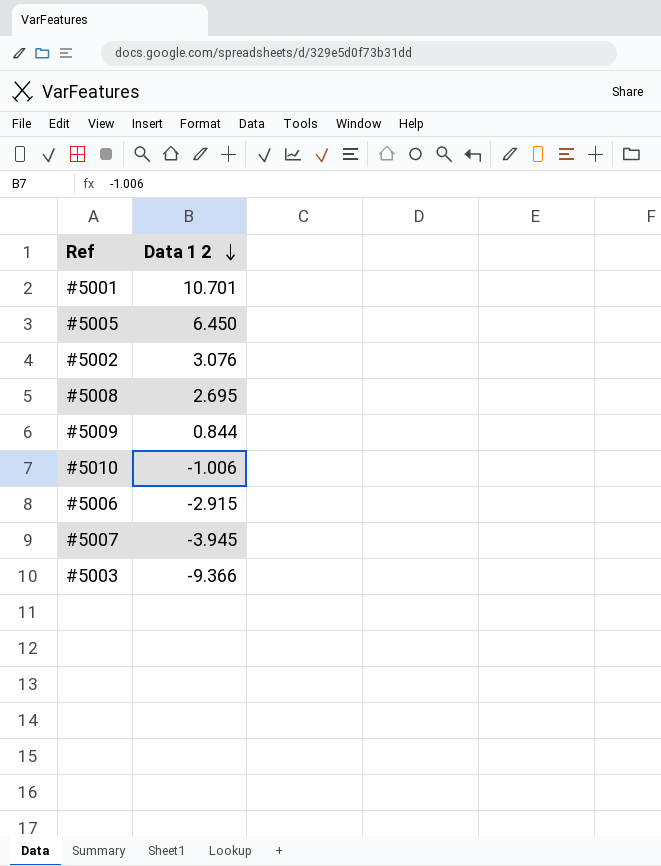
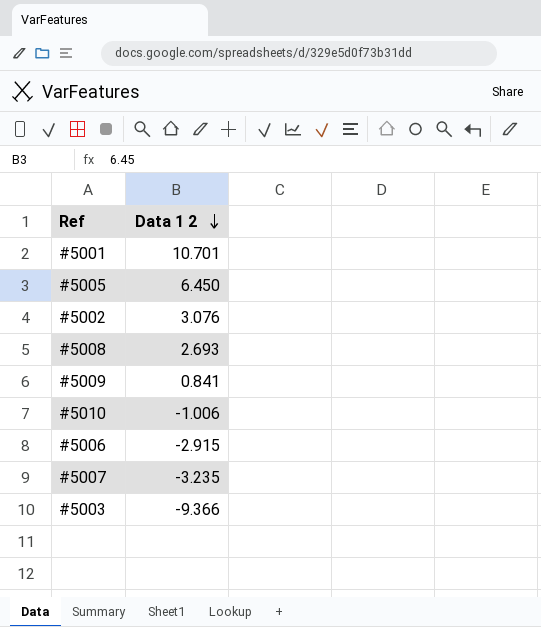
#5008 | Data 1 2: 2.695 -> 2.693
#5009 | Data 1 2: 0.844 -> 0.841
#5007 | Data 1 2: -3.945 -> -3.235

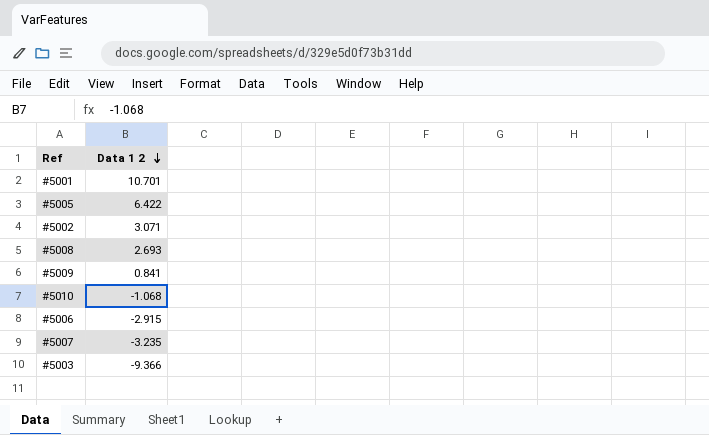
#5005 | Data 1 2: 6.450 -> 6.422
#5002 | Data 1 2: 3.076 -> 3.071
#5010 | Data 1 2: -1.006 -> -1.068

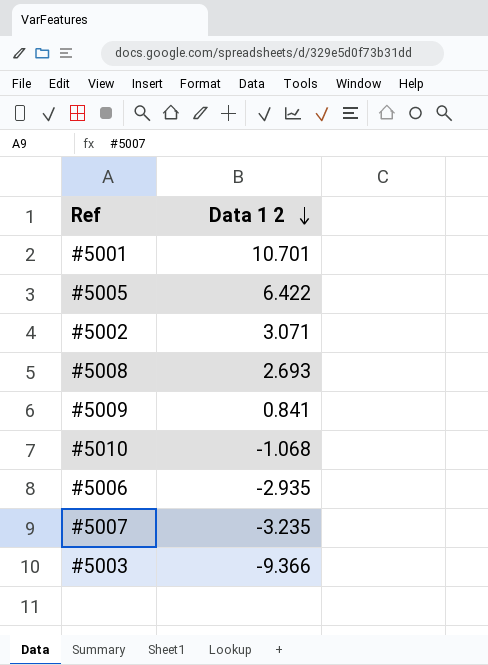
#5006 | Data 1 2: -2.915 -> -2.935

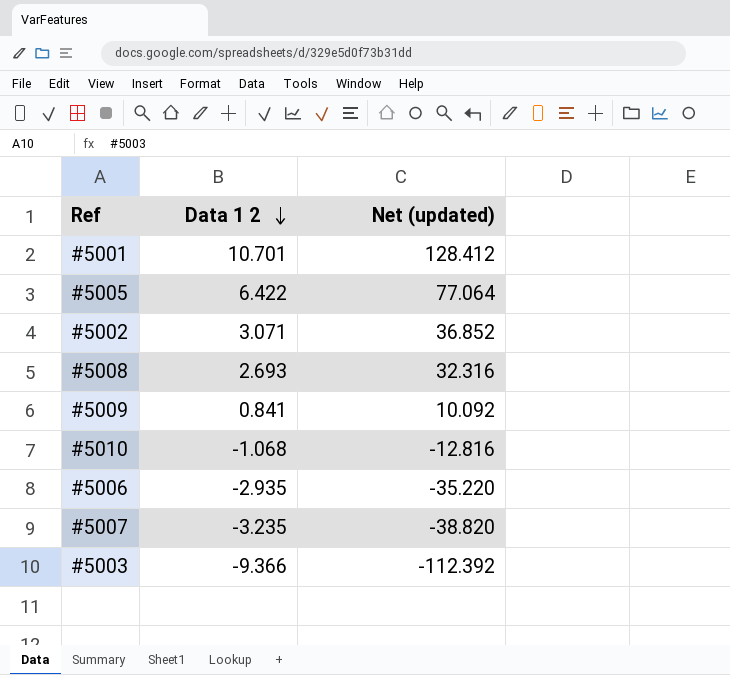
column Net (updated) | formula: none -> [Data 1 2] * 12

